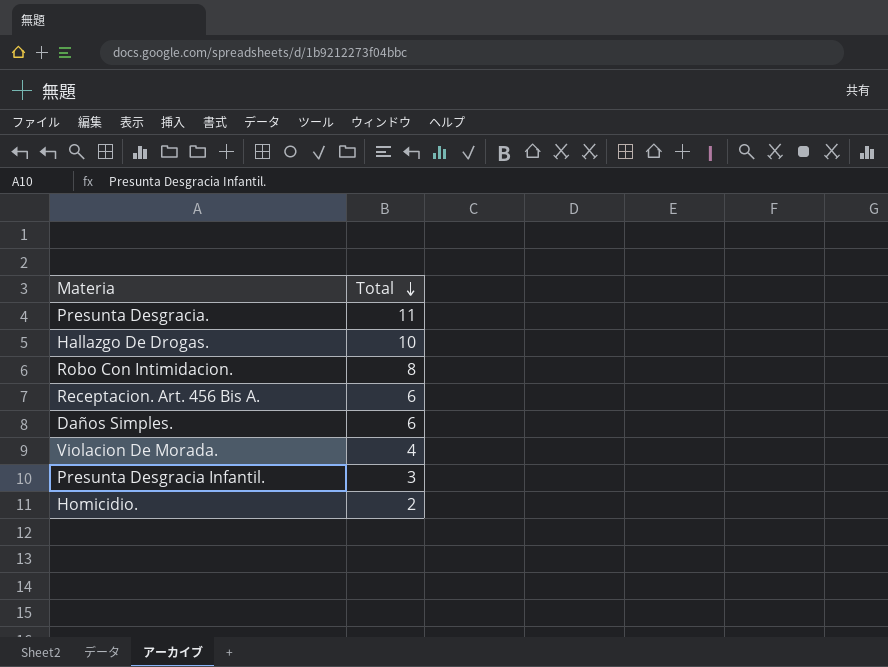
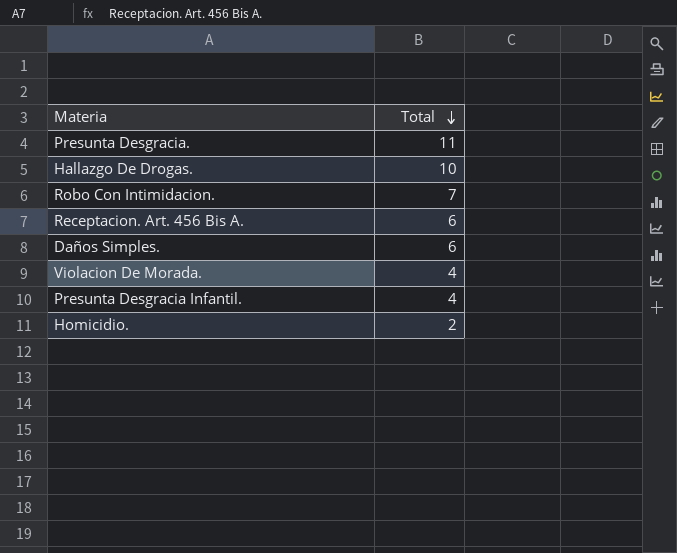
Robo Con Intimidacion. | Total: 8 -> 7
Presunta Desgracia Infantil. | Total: 3 -> 4

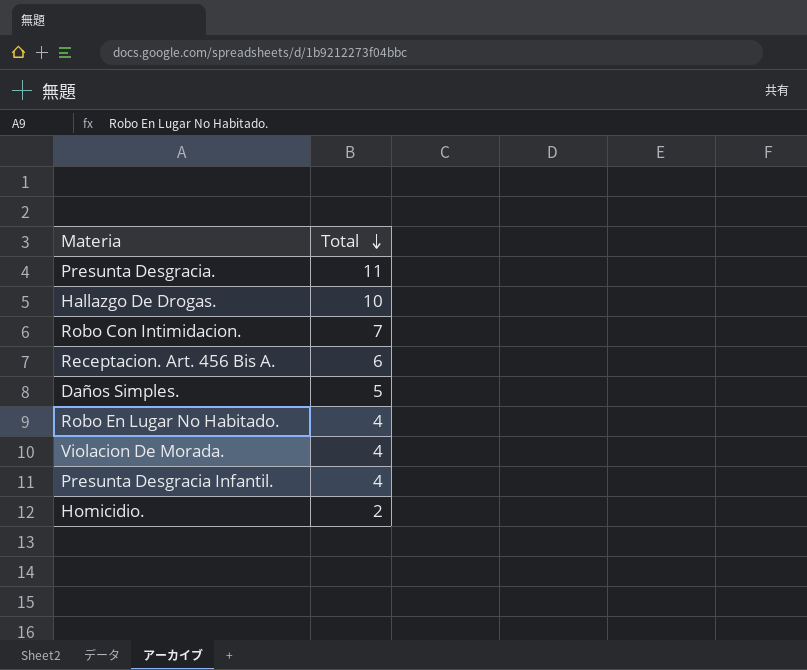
Daños Simples. | Total: 6 -> 5
row Robo En Lugar No Habitado.: none -> 4

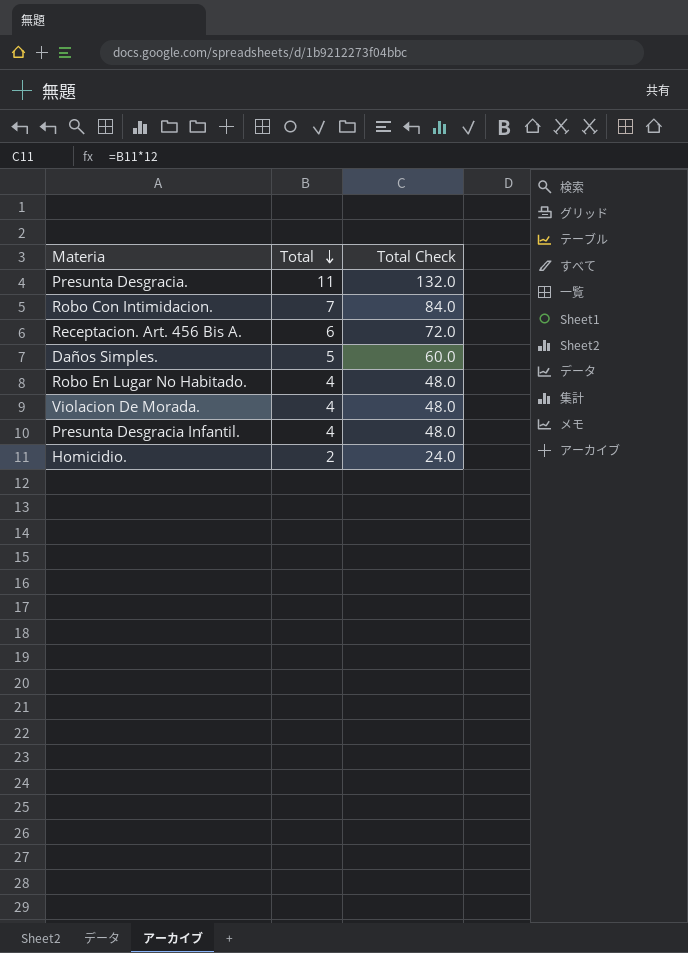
column Total Check | formula: none -> [Total] * 12
row Hallazgo De Drogas.: 10 -> none

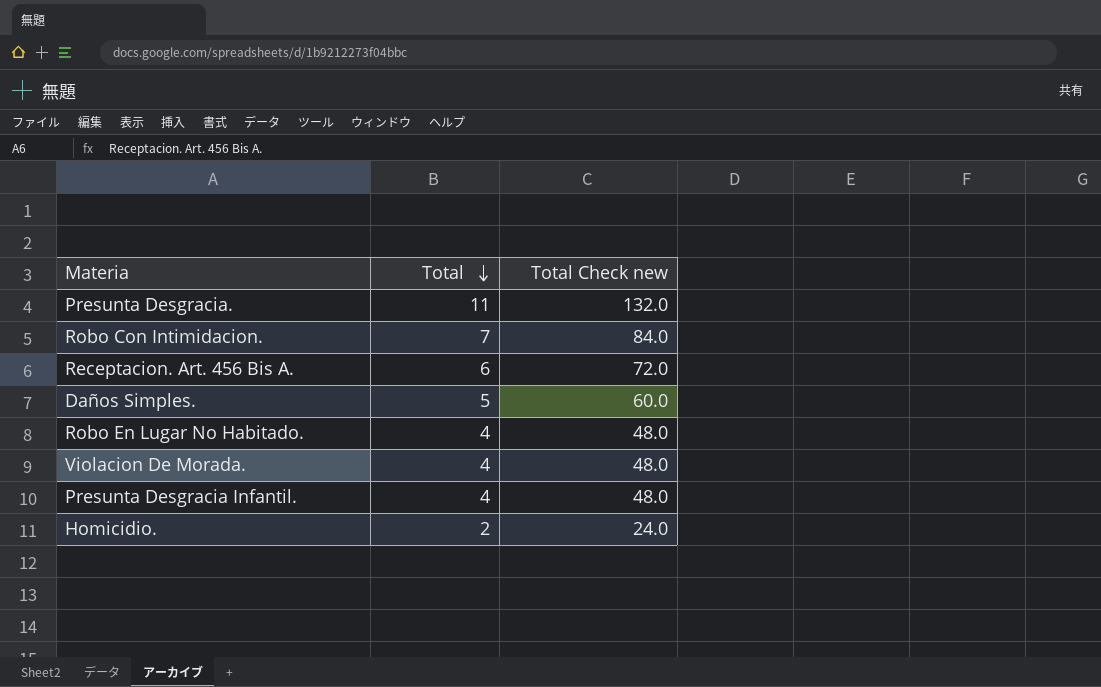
column name: Total Check -> Total Check new

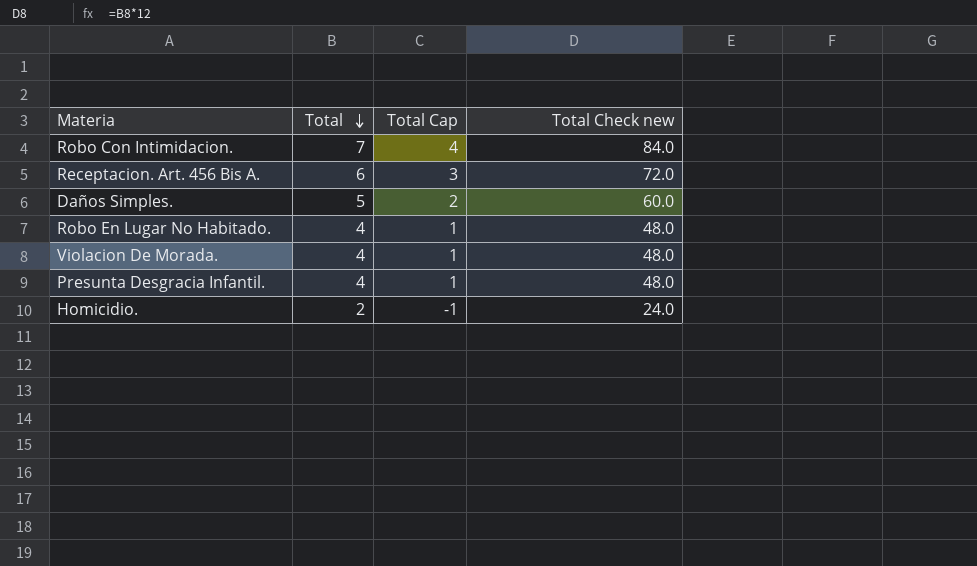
column Total Cap | formula: none -> [Total] - 3
row Presunta Desgracia.: 11 | 132.0 -> none

